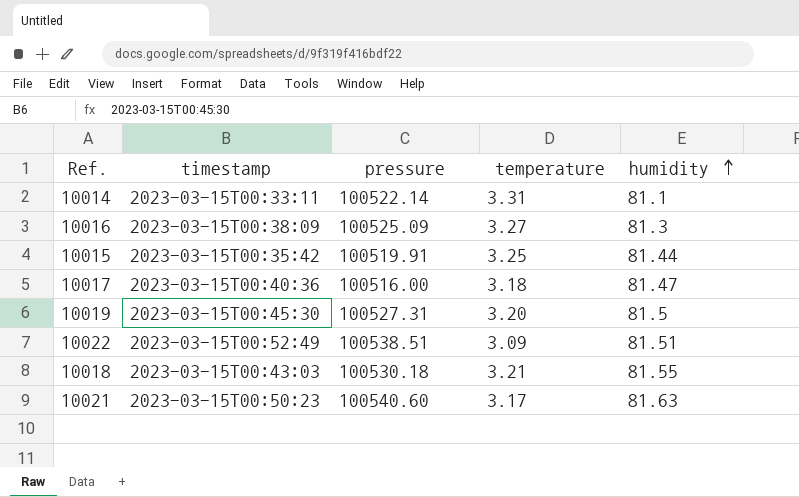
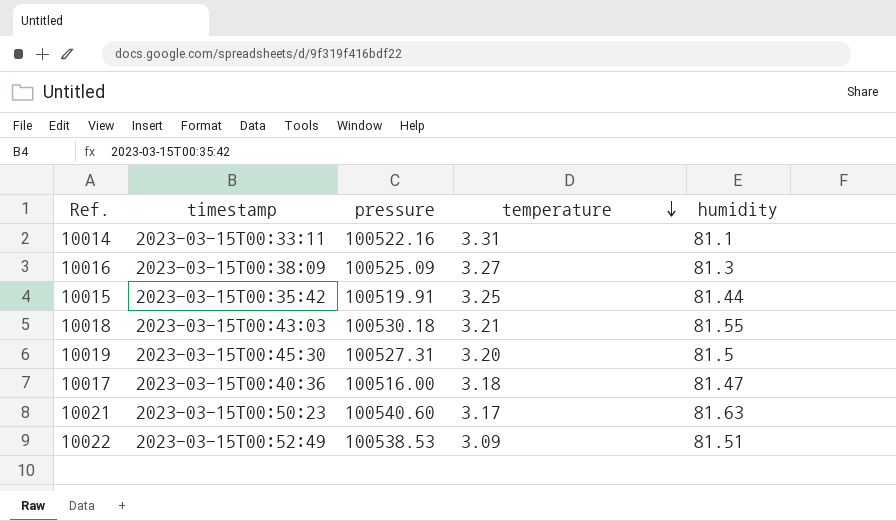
row order: humidity ascending -> temperature descending
10014 | pressure: 100522.14 -> 100522.16
10022 | pressure: 100538.51 -> 100538.53

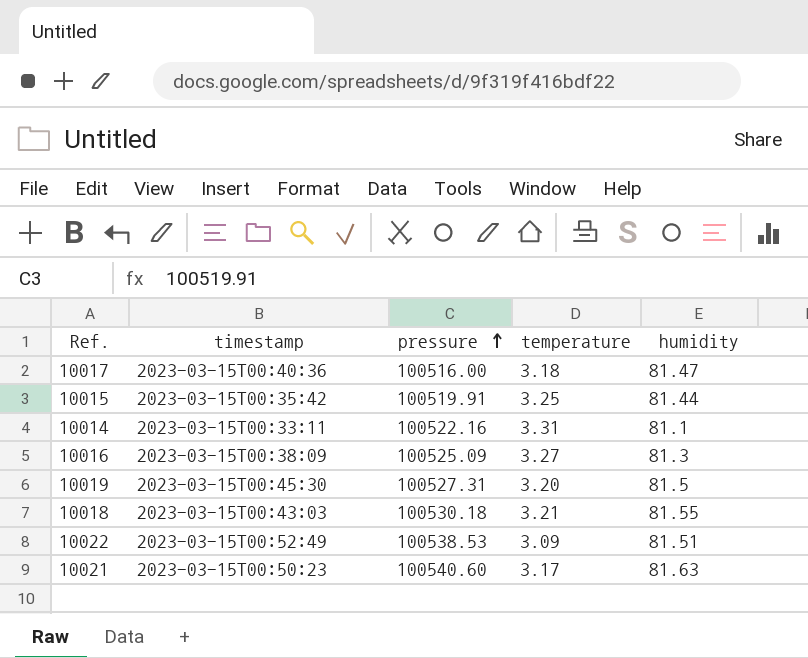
row order: temperature descending -> pressure ascending

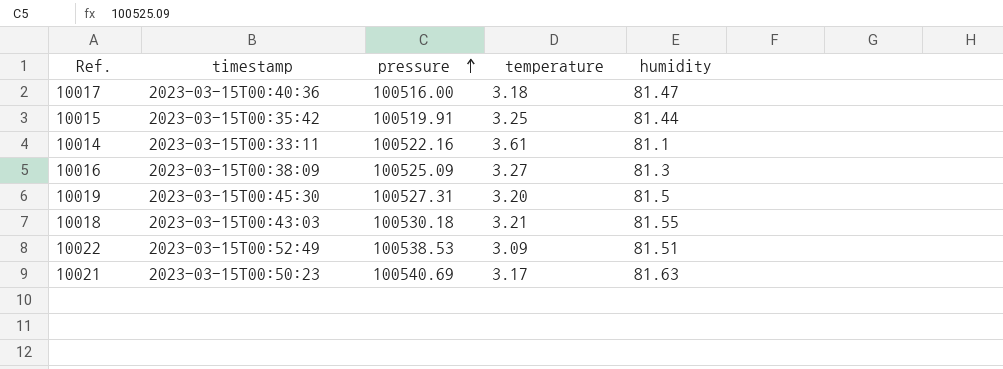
10014 | temperature: 3.31 -> 3.61
10021 | pressure: 100540.60 -> 100540.69

